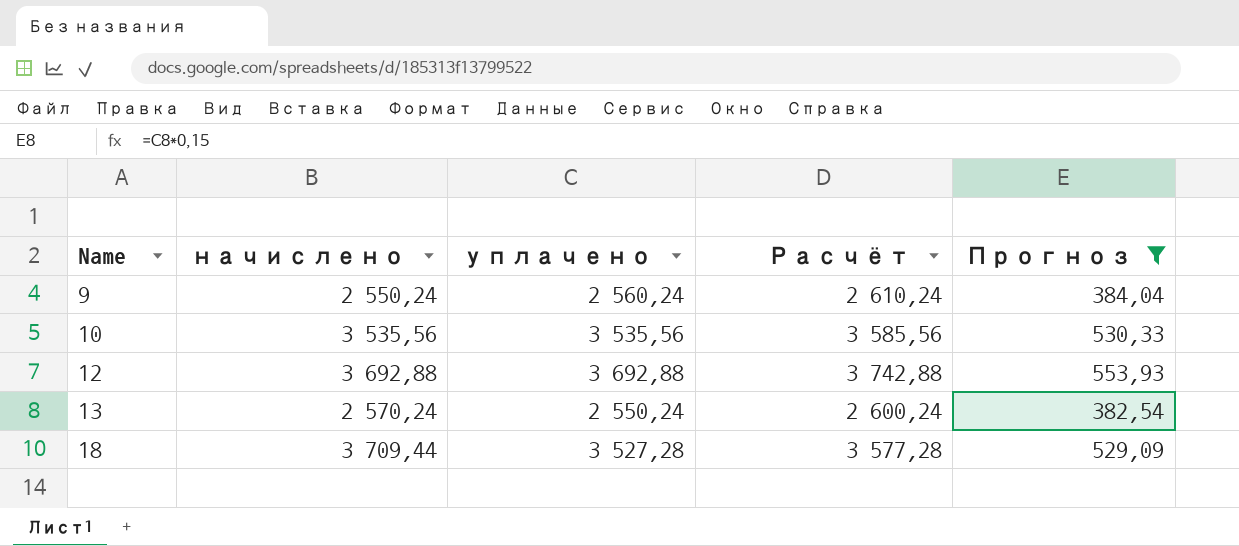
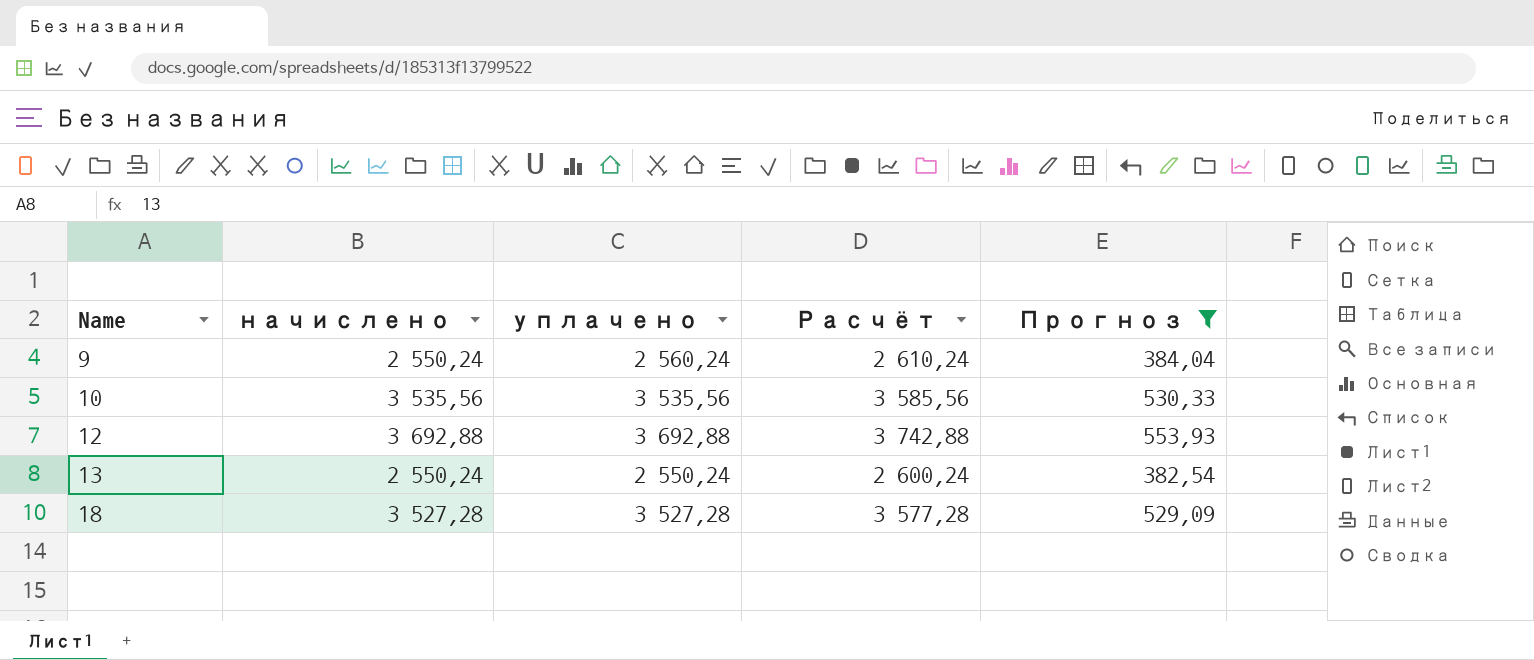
13 | начислено: 2 570,24 -> 2 550,24
18 | начислено: 3 709,44 -> 3 527,28

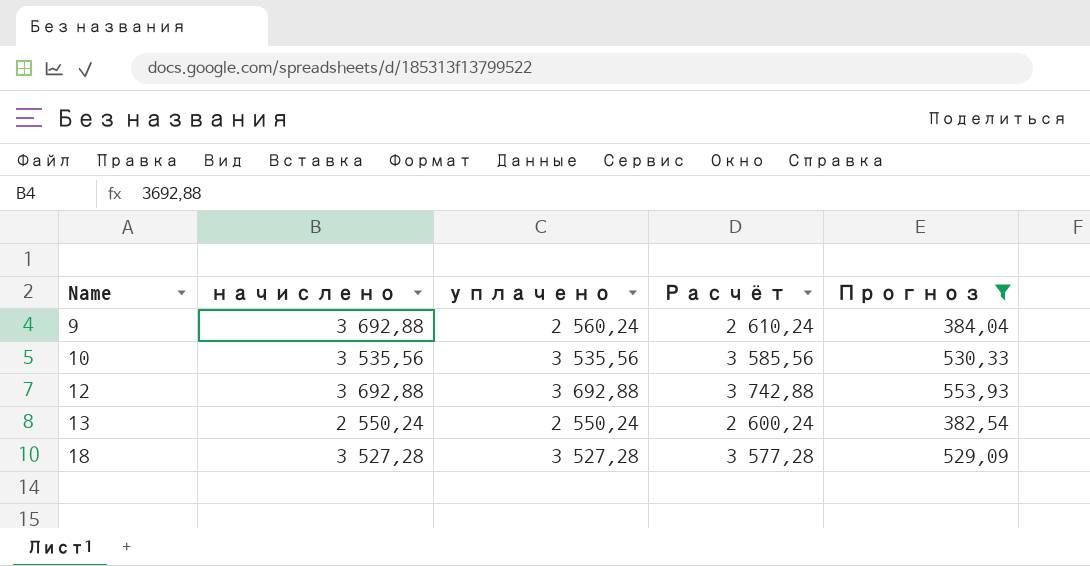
9 | начислено: 2 550,24 -> 3 692,88

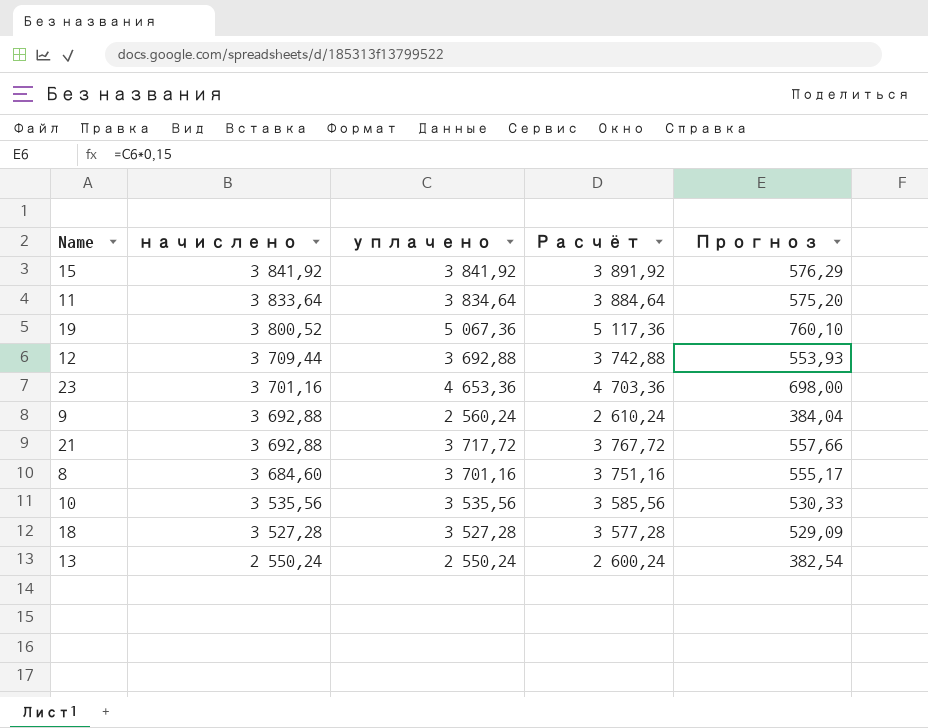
filter: Прогноз <= 553,93 -> none
row order: Name ascending -> начислено descending
12 | начислено: 3 692,88 -> 3 709,44

